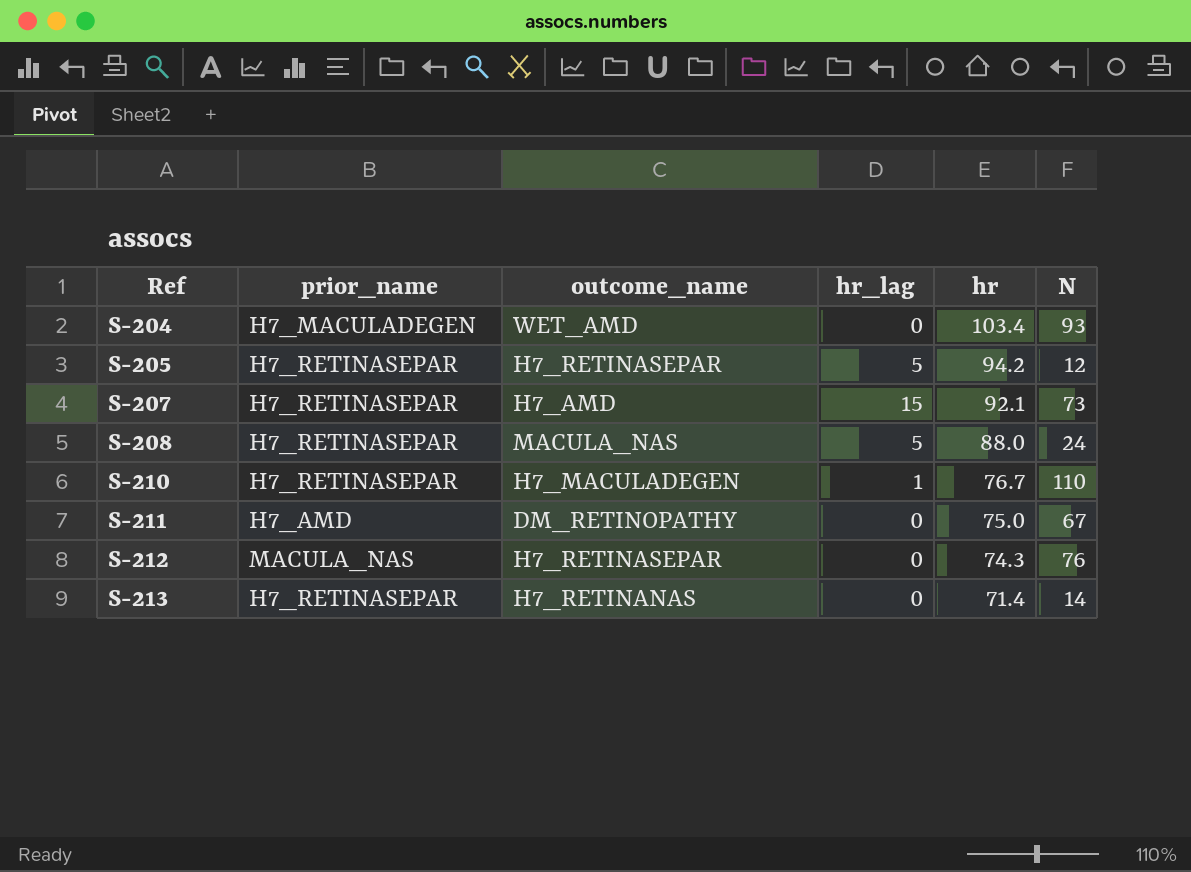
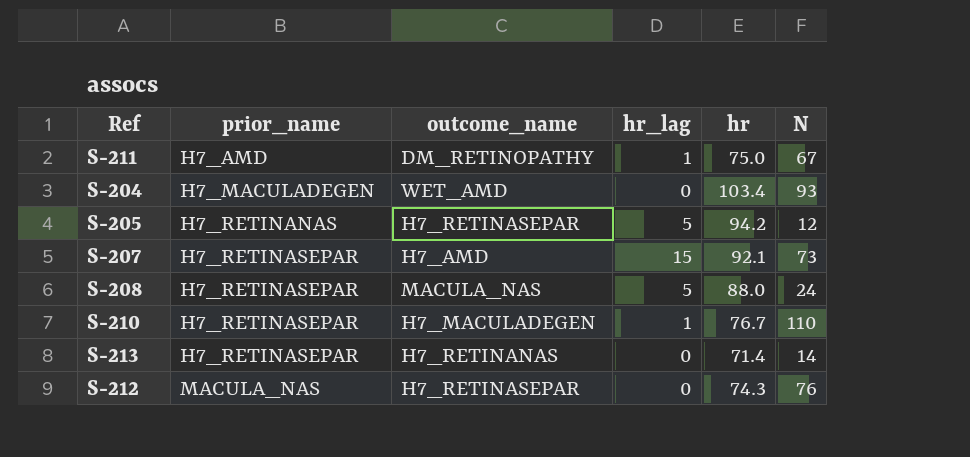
row order: Ref ascending -> prior_name ascending
S-211 | hr_lag: 0 -> 1
S-205 | prior_name: H7_RETINASEPAR -> H7_RETINANAS

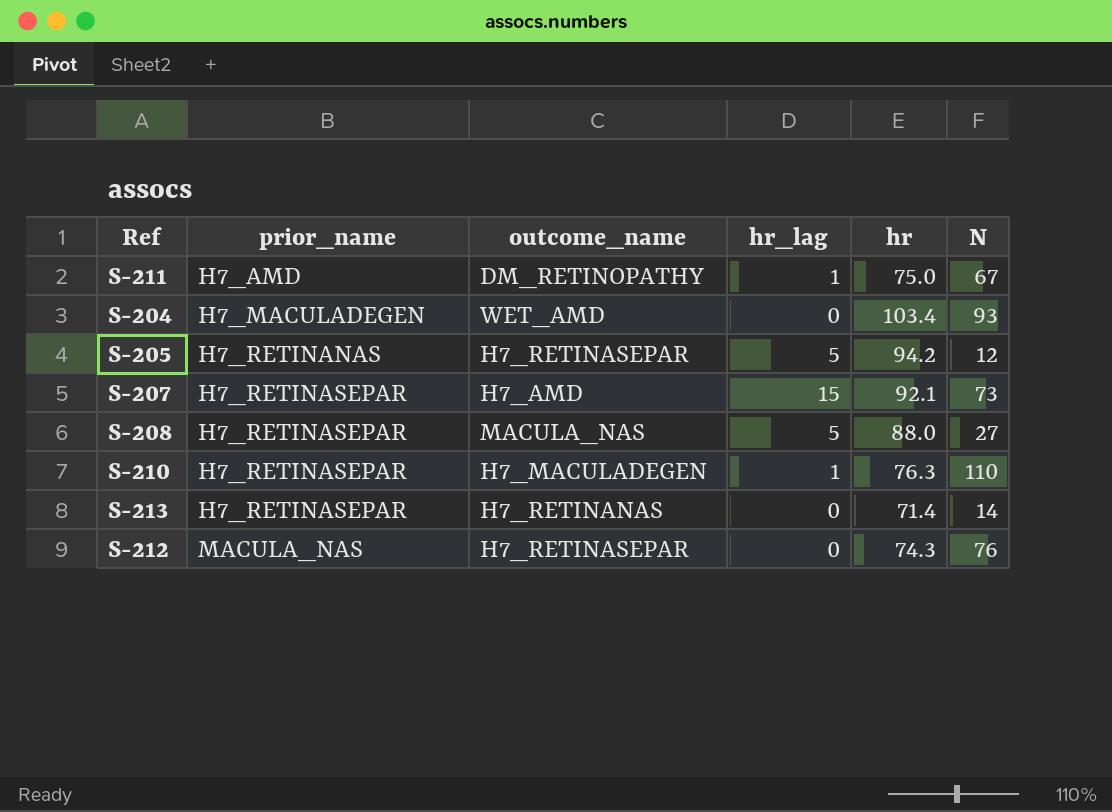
S-208 | N: 24 -> 27
S-210 | hr: 76.7 -> 76.3

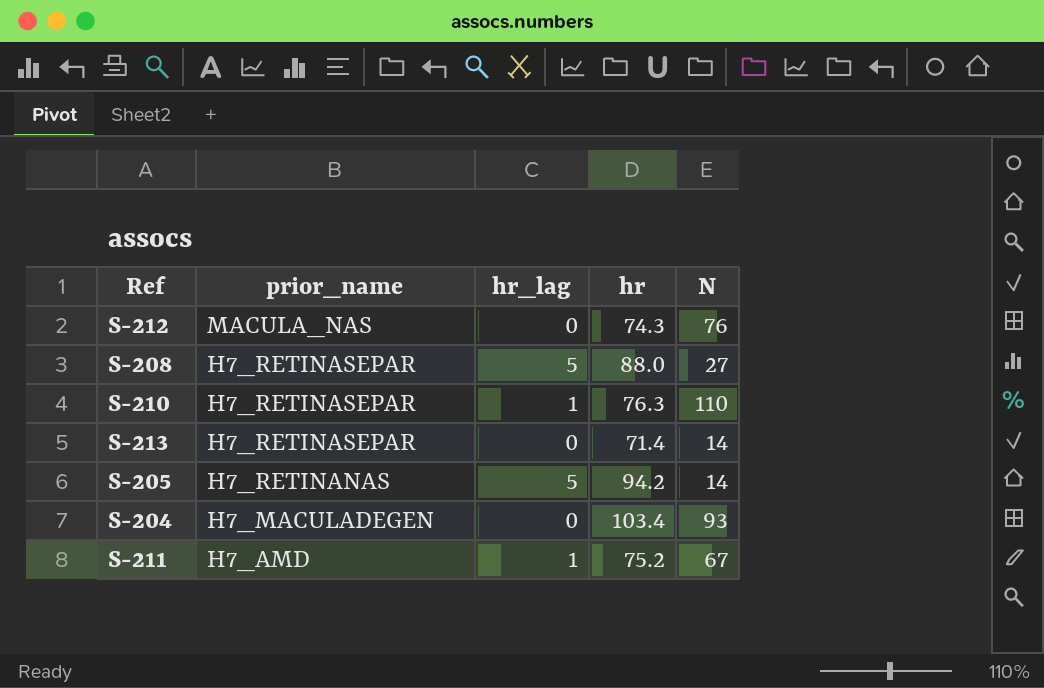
row order: prior_name ascending -> prior_name descending
column outcome_name | position: 3 -> none
row S-207: H7_RETINASEPAR | H7_AMD | 15 | 92.1 | 73 -> none
S-205 | N: 12 -> 14
S-211 | hr: 75.0 -> 75.2

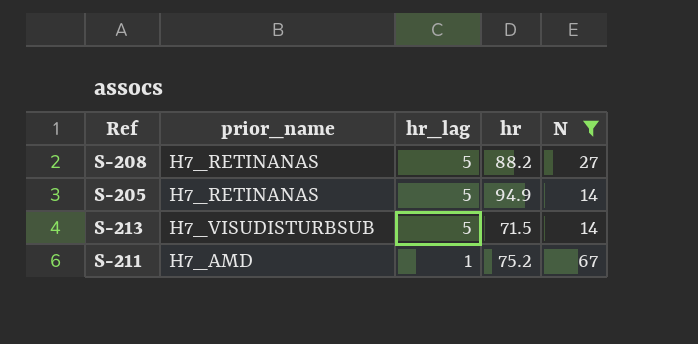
filter: none -> N <= 67
row order: prior_name descending -> hr_lag descending
S-208 | prior_name: H7_RETINASEPAR -> H7_RETINANAS
S-208 | hr: 88.0 -> 88.2
S-205 | hr: 94.2 -> 94.9
S-213 | prior_name: H7_RETINASEPAR -> H7_VISUDISTURBSUB
S-213 | hr_lag: 0 -> 5
S-213 | hr: 71.4 -> 71.5

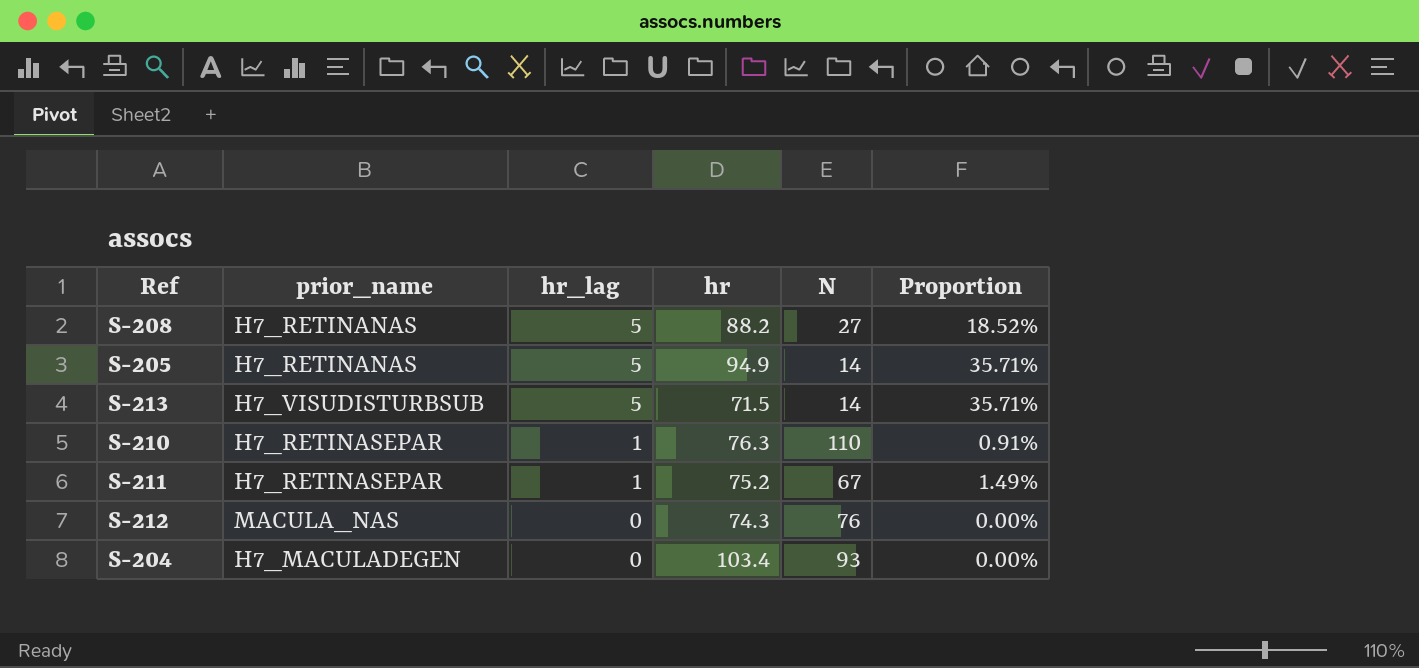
filter: N <= 67 -> none
column Proportion | formula: none -> [hr_lag] / [N]
S-211 | prior_name: H7_AMD -> H7_RETINASEPAR

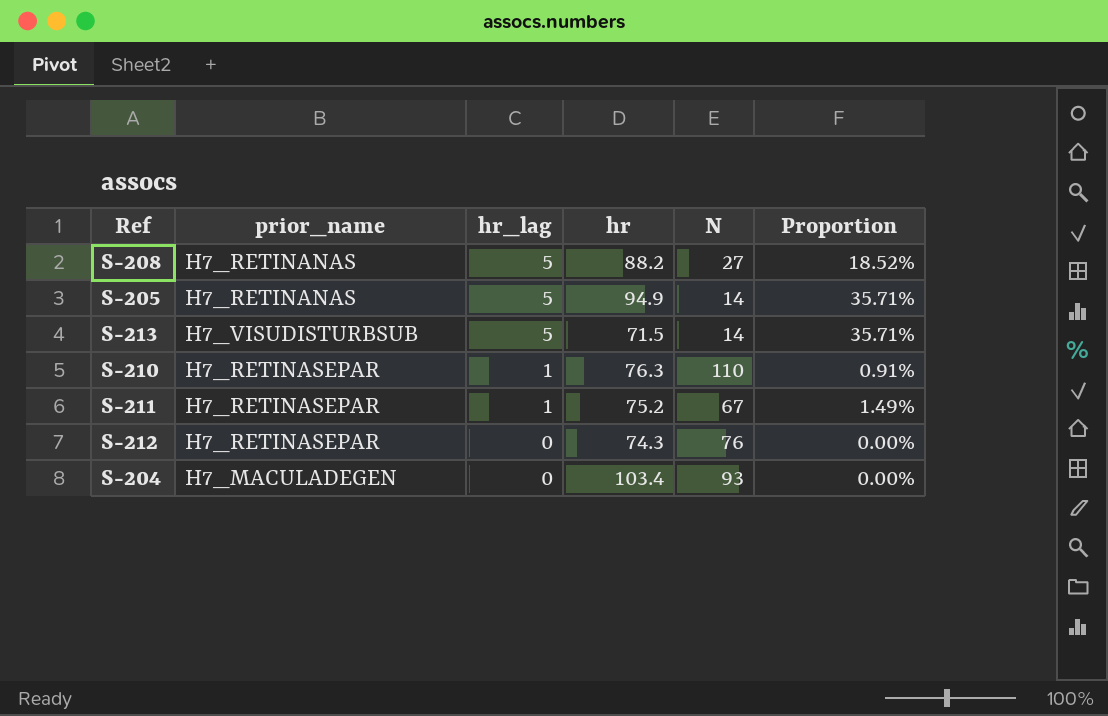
S-212 | prior_name: MACULA_NAS -> H7_RETINASEPAR

